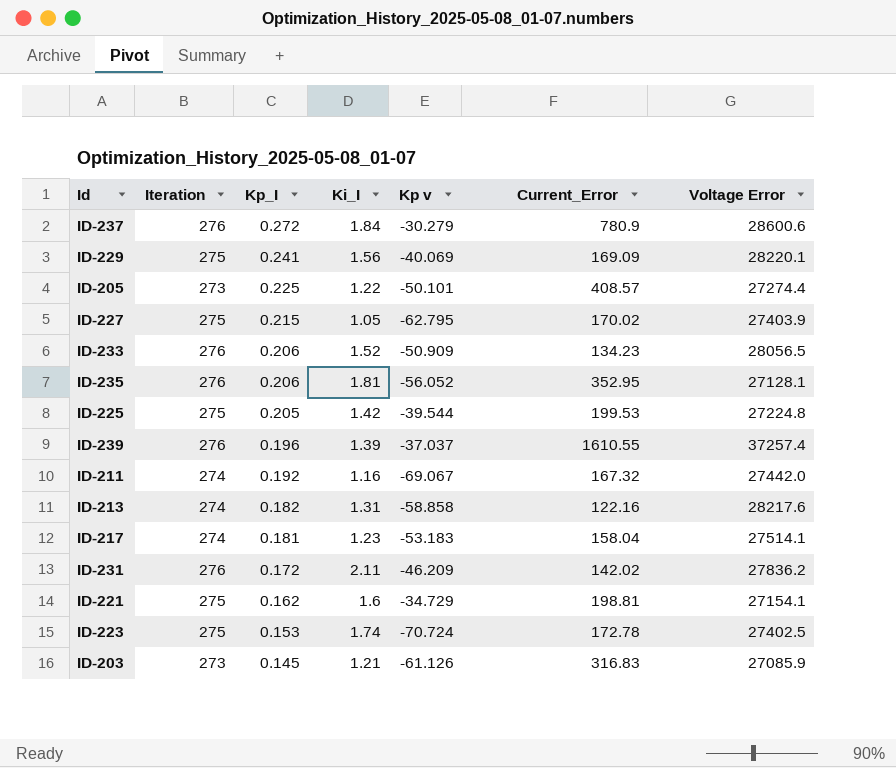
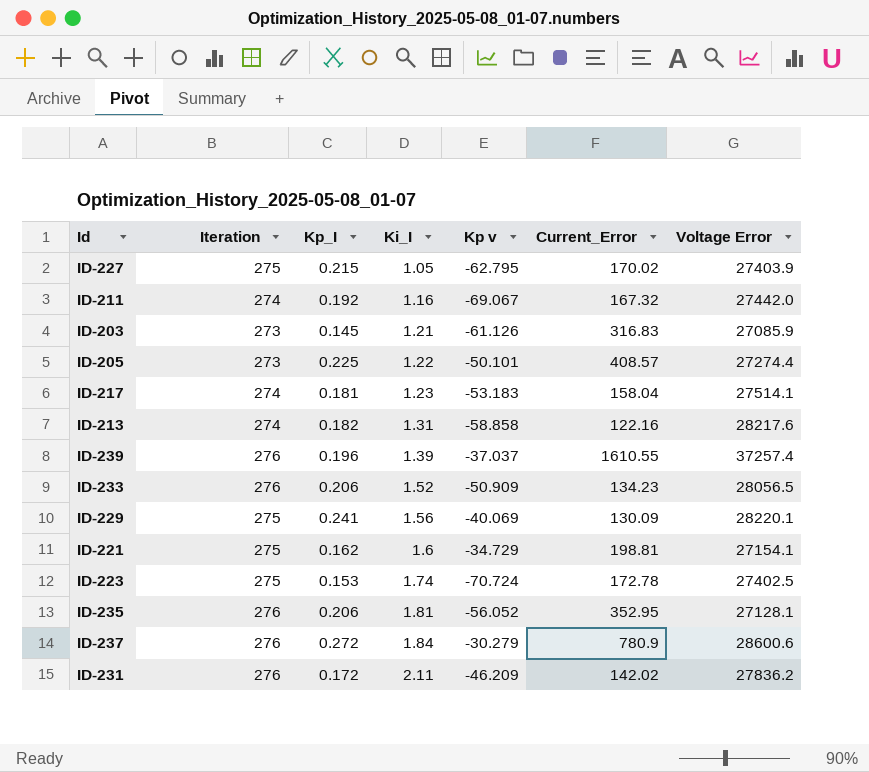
row order: Kp_I descending -> Ki_I ascending
row ID-225: 275 | 0.205 | 1.42 | -39.544 | 199.53 | 27224.8 -> none
ID-229 | Current_Error: 169.09 -> 130.09

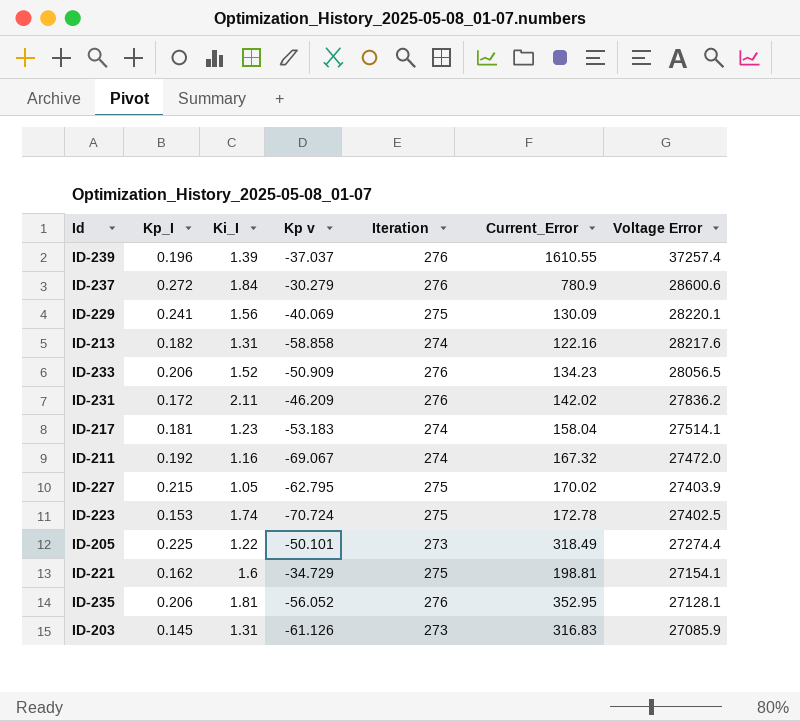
row order: Ki_I ascending -> Voltage Error descending
column Iteration | position: 2 -> 5
ID-211 | Voltage Error: 27442.0 -> 27472.0
ID-205 | Current_Error: 408.57 -> 318.49
ID-203 | Ki_I: 1.21 -> 1.31

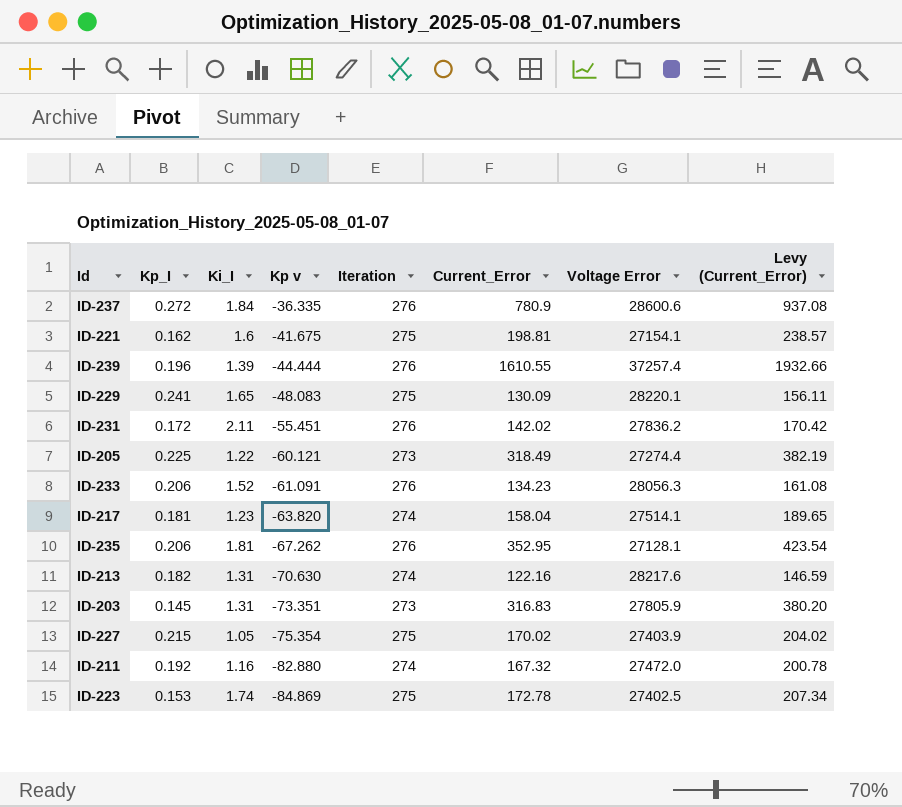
row order: Voltage Error descending -> Kp v descending
column Levy (Current_Error) | formula: none -> [Current_Error] * 1.2
ID-237 | Kp v: -30.279 -> -36.335
ID-221 | Kp v: -34.729 -> -41.675
ID-239 | Kp v: -37.037 -> -44.444
ID-229 | Ki_I: 1.56 -> 1.65
ID-229 | Kp v: -40.069 -> -48.083
ID-231 | Kp v: -46.209 -> -55.451
ID-205 | Kp v: -50.101 -> -60.121
ID-233 | Kp v: -50.909 -> -61.091
ID-233 | Voltage Error: 28056.5 -> 28056.3
ID-217 | Kp v: -53.183 -> -63.820
ID-235 | Kp v: -56.052 -> -67.262
ID-213 | Kp v: -58.858 -> -70.630
ID-203 | Kp v: -61.126 -> -73.351
ID-203 | Voltage Error: 27085.9 -> 27805.9
ID-227 | Kp v: -62.795 -> -75.354
ID-211 | Kp v: -69.067 -> -82.880
ID-223 | Kp v: -70.724 -> -84.869

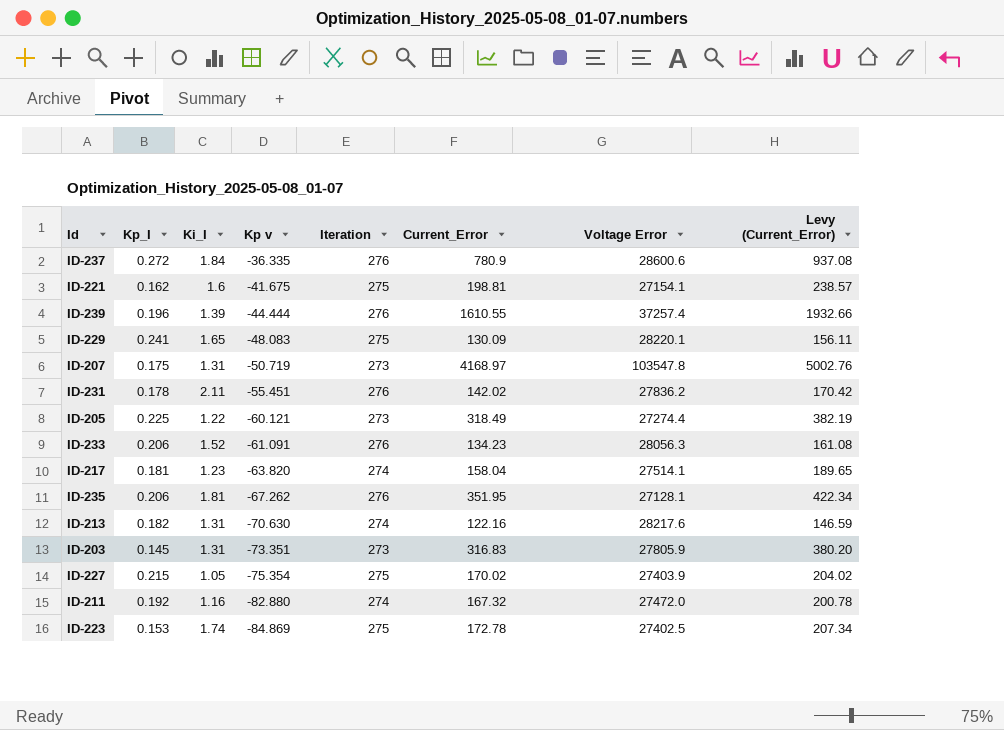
row ID-207: none -> 0.175 | 1.31 | -50.719 | 273 | 4168.97 | 103547.8 | 5002.76
ID-231 | Kp_I: 0.172 -> 0.178
ID-235 | Current_Error: 352.95 -> 351.95
ID-235 | Levy (Current_Error): 423.54 -> 422.34

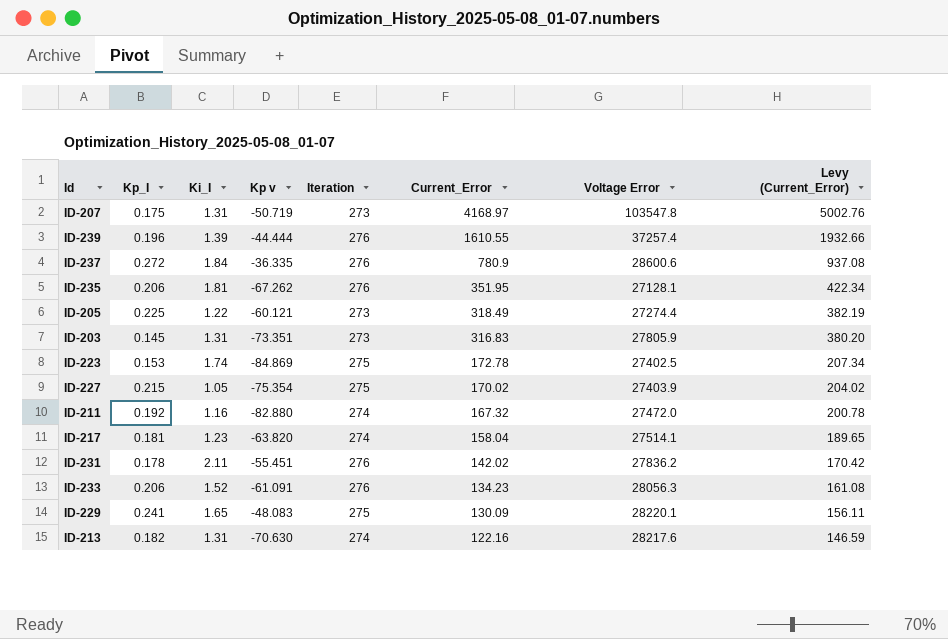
row order: Kp v descending -> Current_Error descending
row ID-221: 0.162 | 1.6 | -41.675 | 275 | 198.81 | 27154.1 | 238.57 -> none

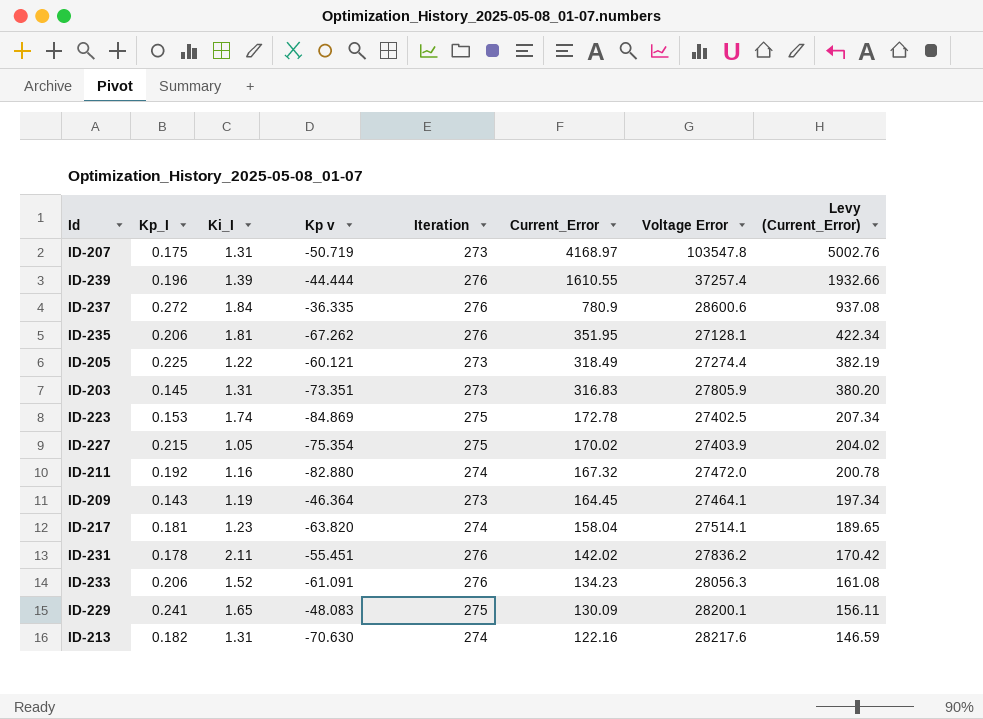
row ID-209: none -> 0.143 | 1.19 | -46.364 | 273 | 164.45 | 27464.1 | 197.34
ID-229 | Voltage Error: 28220.1 -> 28200.1

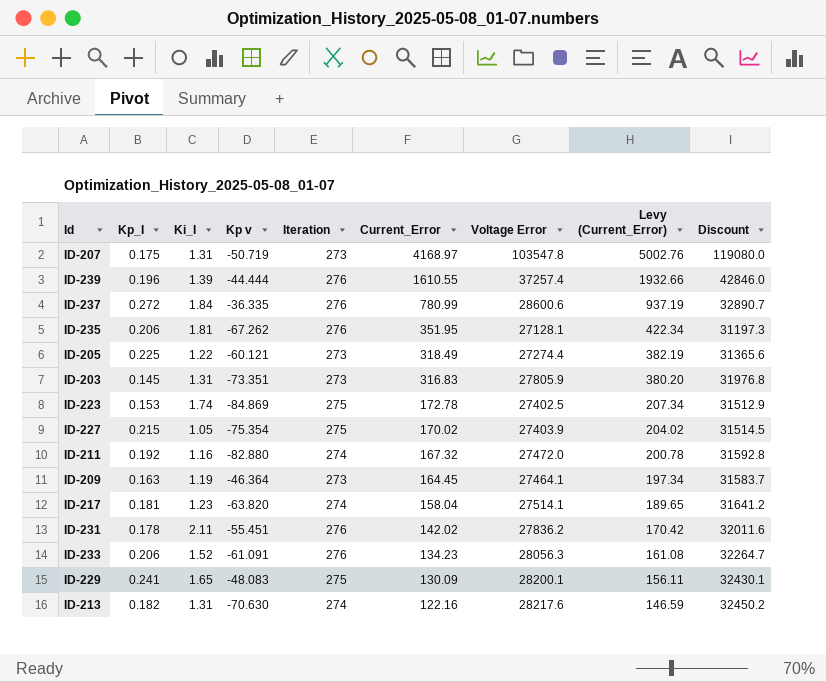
column Discount | formula: none -> [Voltage Error] * 1.15
ID-237 | Current_Error: 780.9 -> 780.99
ID-237 | Levy (Current_Error): 937.08 -> 937.19
ID-209 | Kp_I: 0.143 -> 0.163

